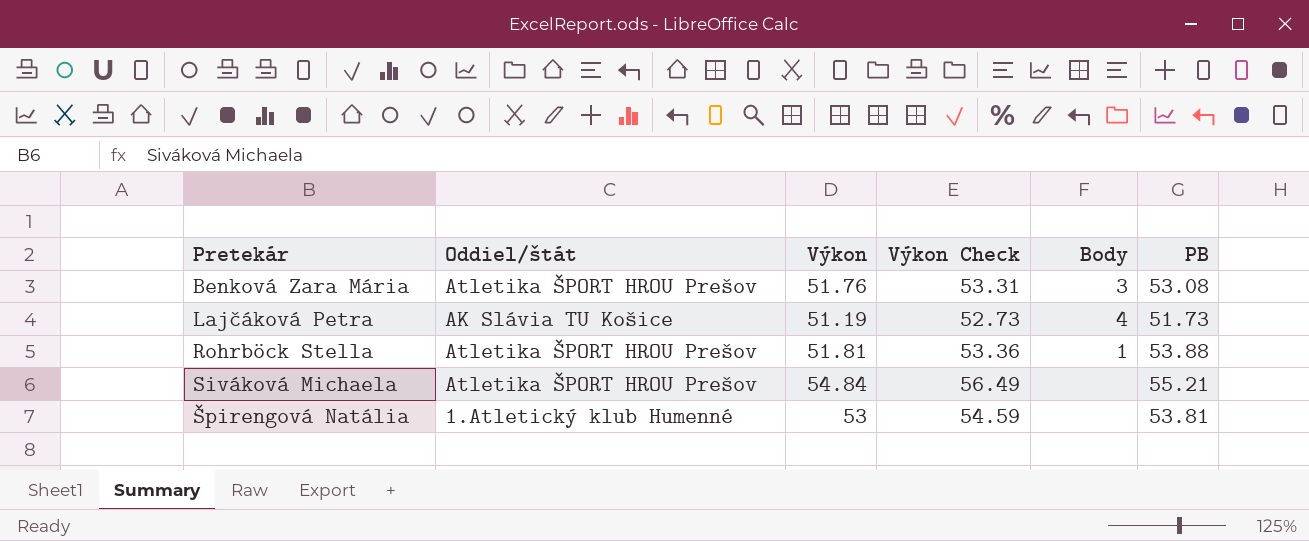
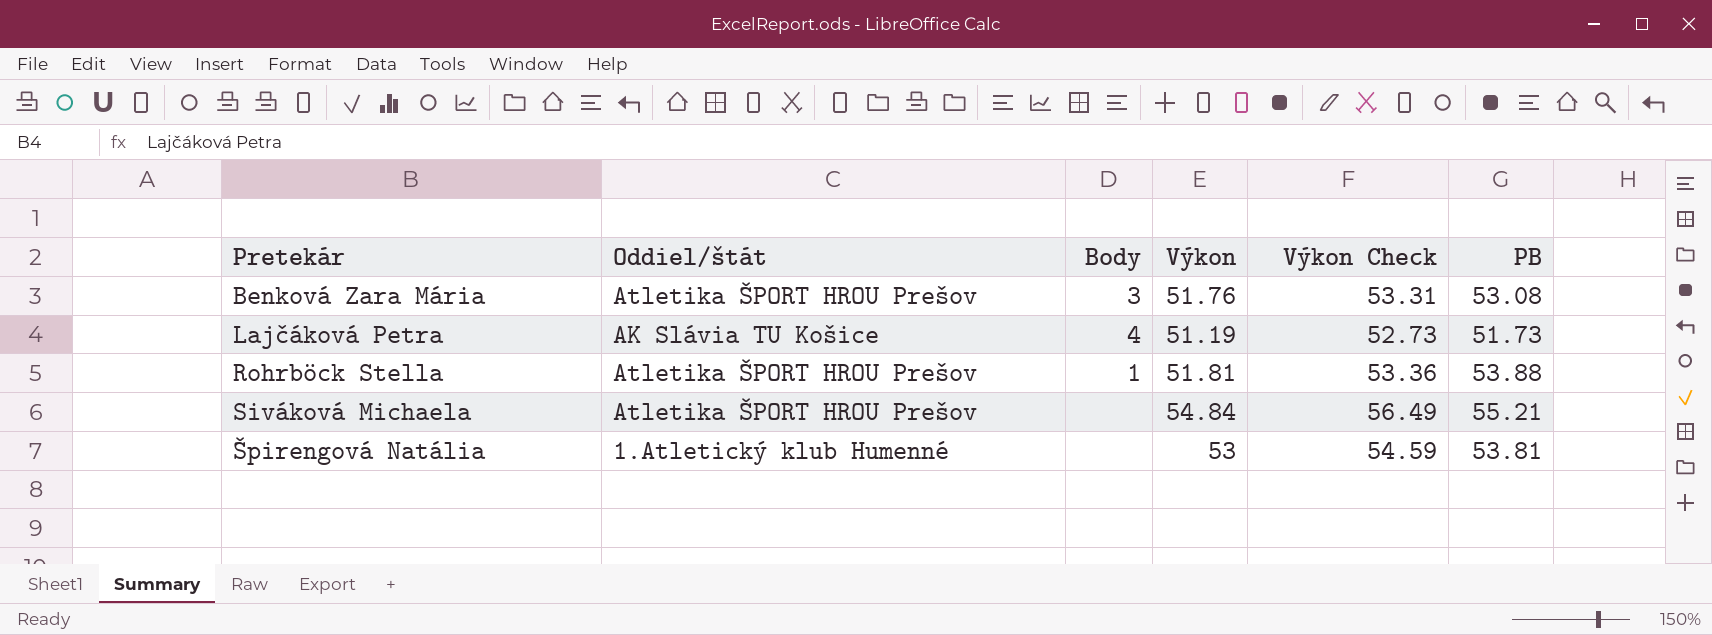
column Body | position: 5 -> 3

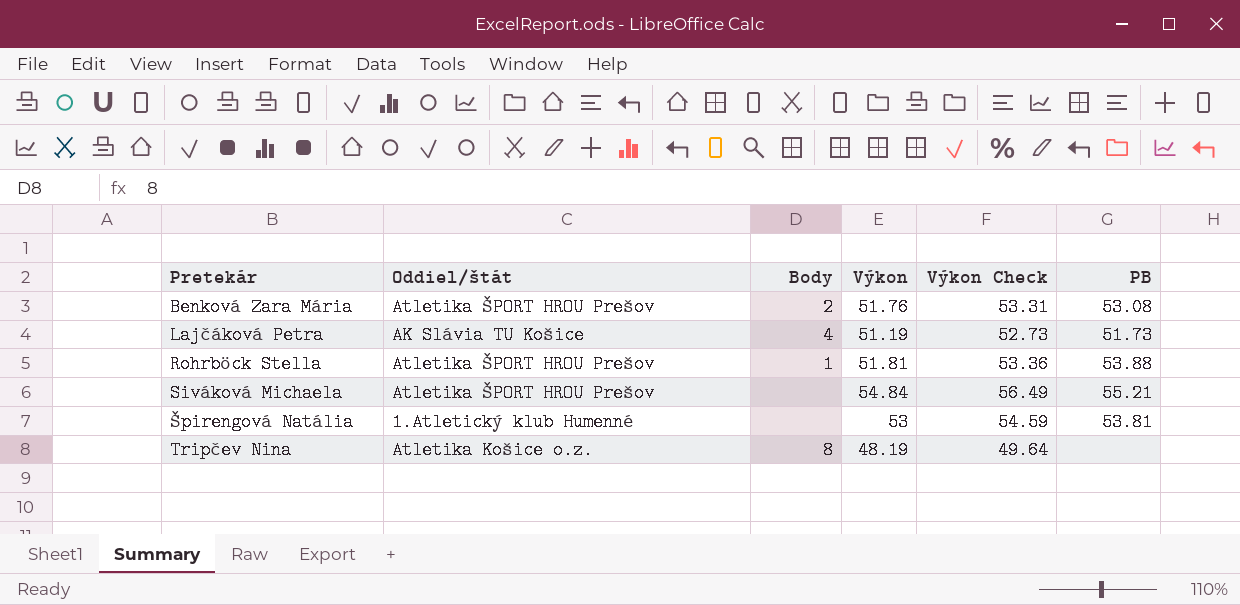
Benková Zara Mária | Body: 3 -> 2
row Tripčev Nina: none -> Atletika Košice o.z. | 8 | 48.19 | 49.64 | none

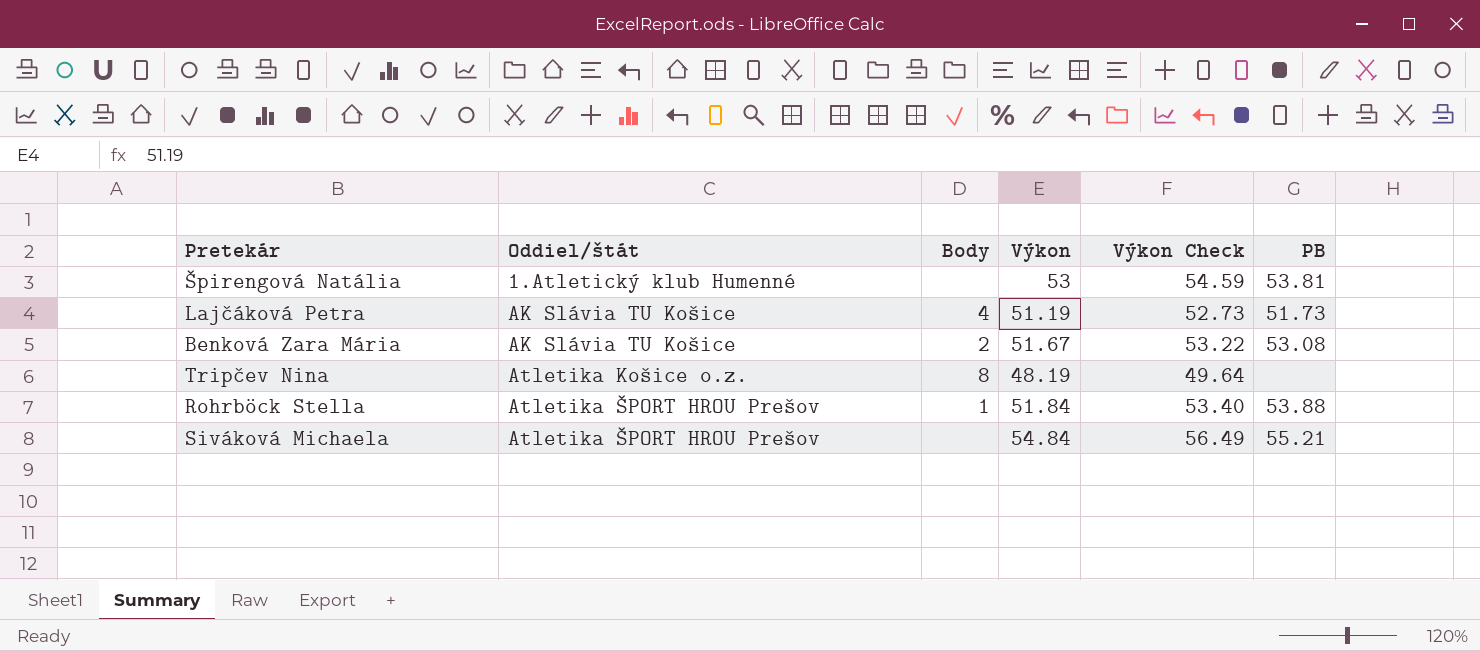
row order: Pretekár ascending -> Oddiel/štát ascending
Benková Zara Mária | Oddiel/štát: Atletika ŠPORT HROU Prešov -> AK Slávia TU Košice
Benková Zara Mária | Výkon: 51.76 -> 51.67
Benková Zara Mária | Výkon Check: 53.31 -> 53.22
Rohrböck Stella | Výkon: 51.81 -> 51.84
Rohrböck Stella | Výkon Check: 53.36 -> 53.40

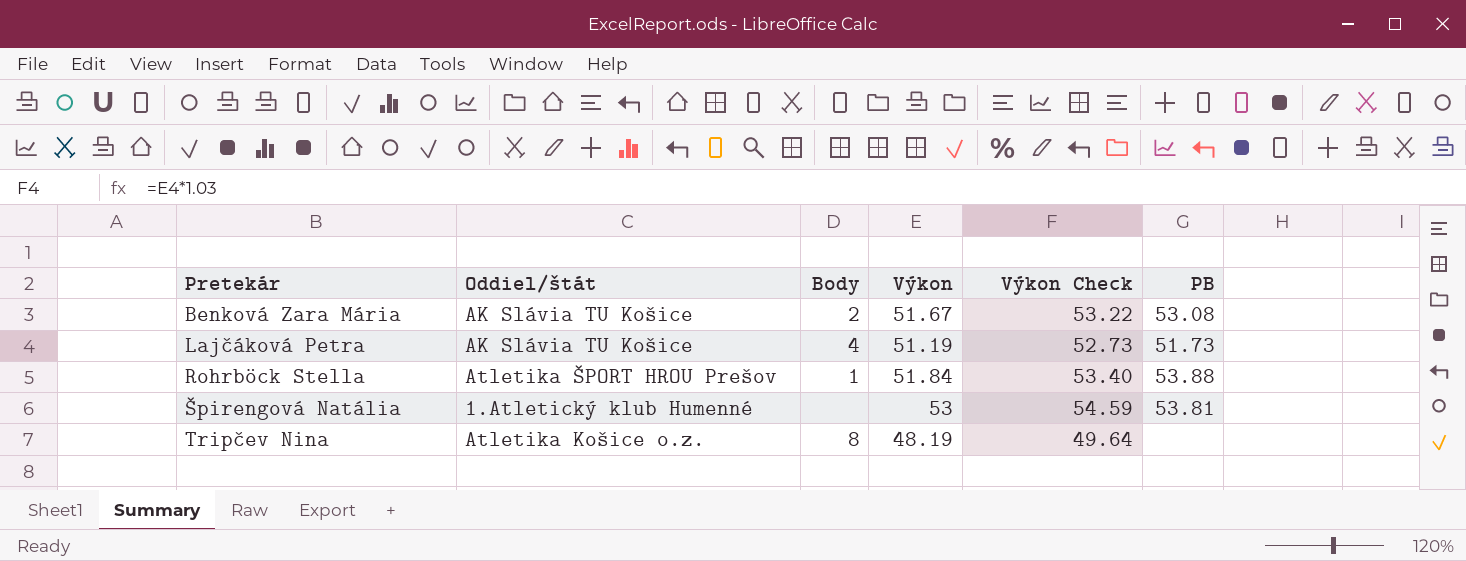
row order: Oddiel/štát ascending -> Pretekár ascending
row Siváková Michaela: Atletika ŠPORT HROU Prešov | none | 54.84 | 56.49 | 55.21 -> none

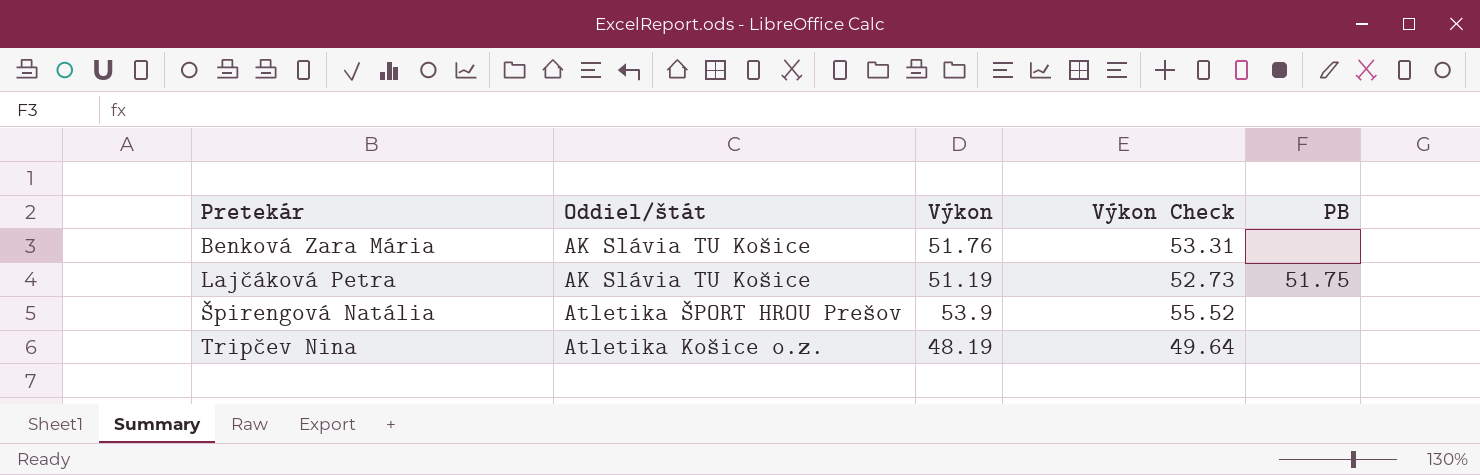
column Body | position: 3 -> none
row Rohrböck Stella: Atletika ŠPORT HROU Prešov | 1 | 51.84 | 53.40 | 53.88 -> none
Benková Zara Mária | Výkon: 51.67 -> 51.76
Benková Zara Mária | Výkon Check: 53.22 -> 53.31
Benková Zara Mária | PB: 53.08 -> none
Lajčáková Petra | PB: 51.73 -> 51.75
Špirengová Natália | Oddiel/štát: 1.Atletický klub Humenné -> Atletika ŠPORT HROU Prešov
Špirengová Natália | Výkon: 53 -> 53.9
Špirengová Natália | Výkon Check: 54.59 -> 55.52
Špirengová Natália | PB: 53.81 -> none

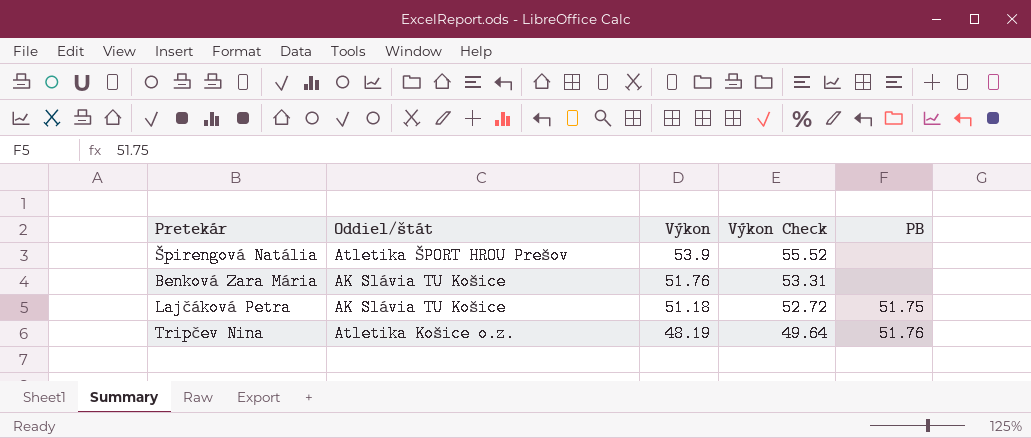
row order: Pretekár ascending -> Výkon descending
Lajčáková Petra | Výkon: 51.19 -> 51.18
Lajčáková Petra | Výkon Check: 52.73 -> 52.72
Tripčev Nina | PB: none -> 51.76

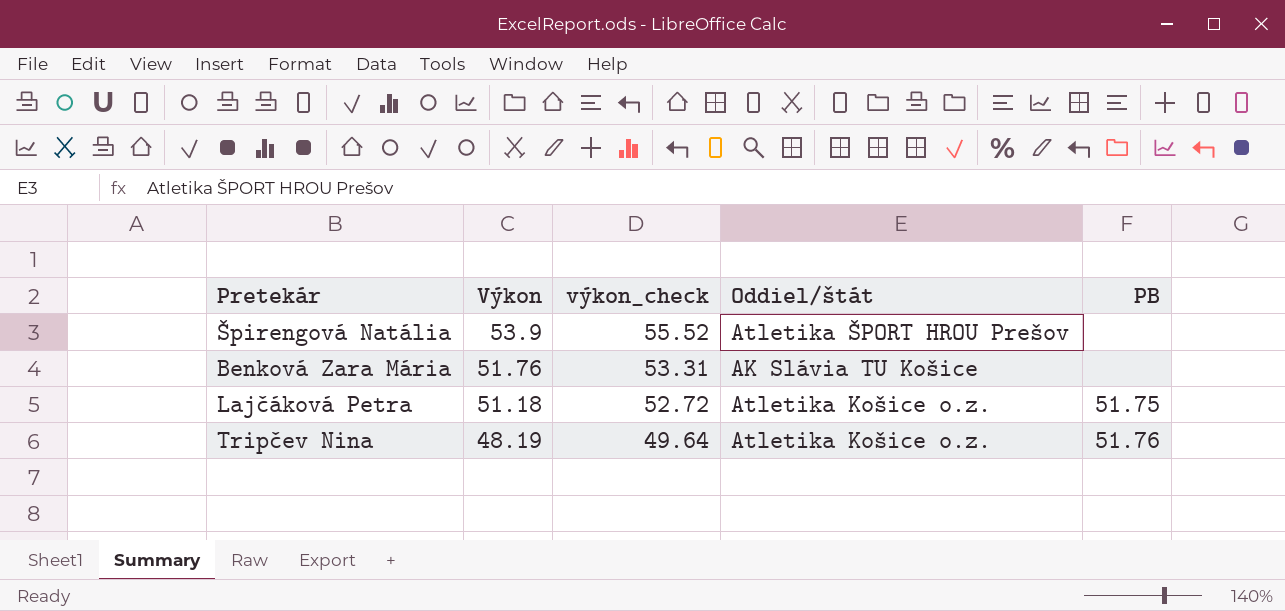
column name: Výkon Check -> výkon_check
column Oddiel/štát | position: 2 -> 4
Lajčáková Petra | Oddiel/štát: AK Slávia TU Košice -> Atletika Košice o.z.

